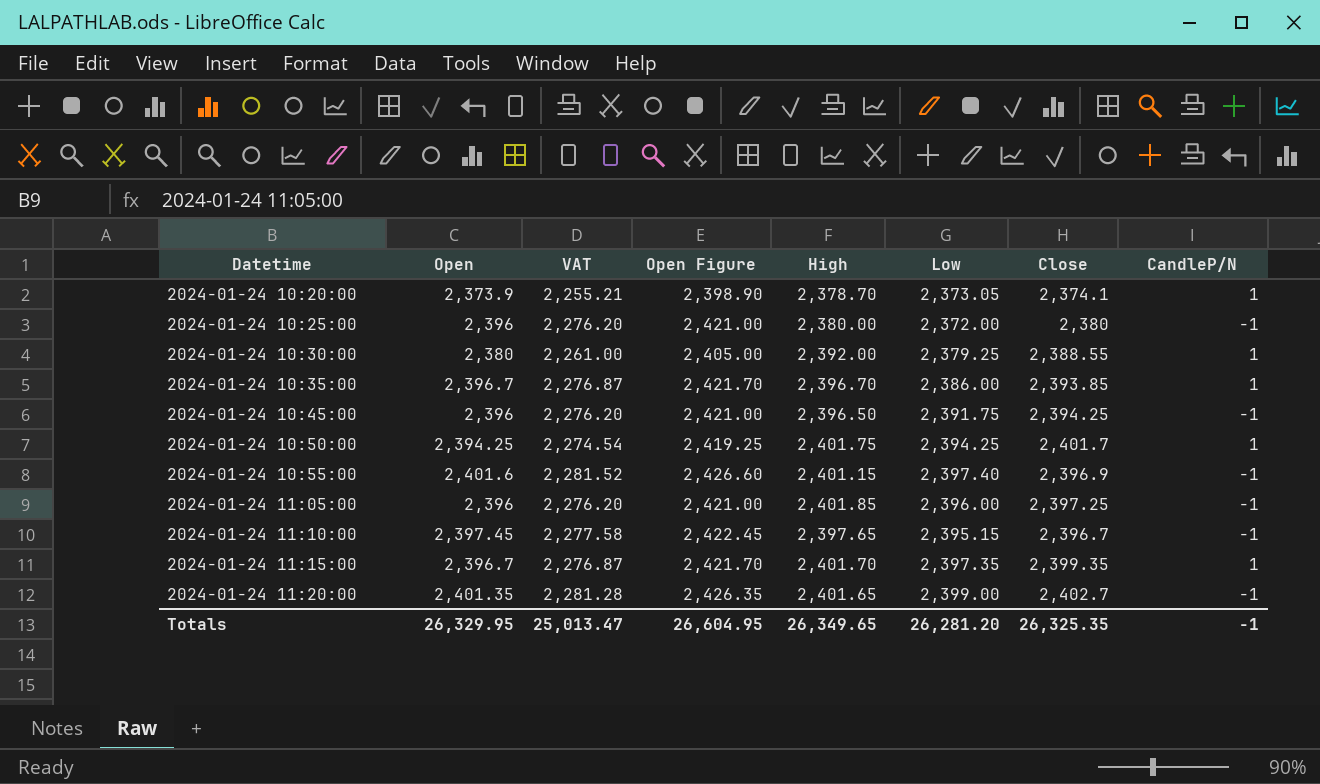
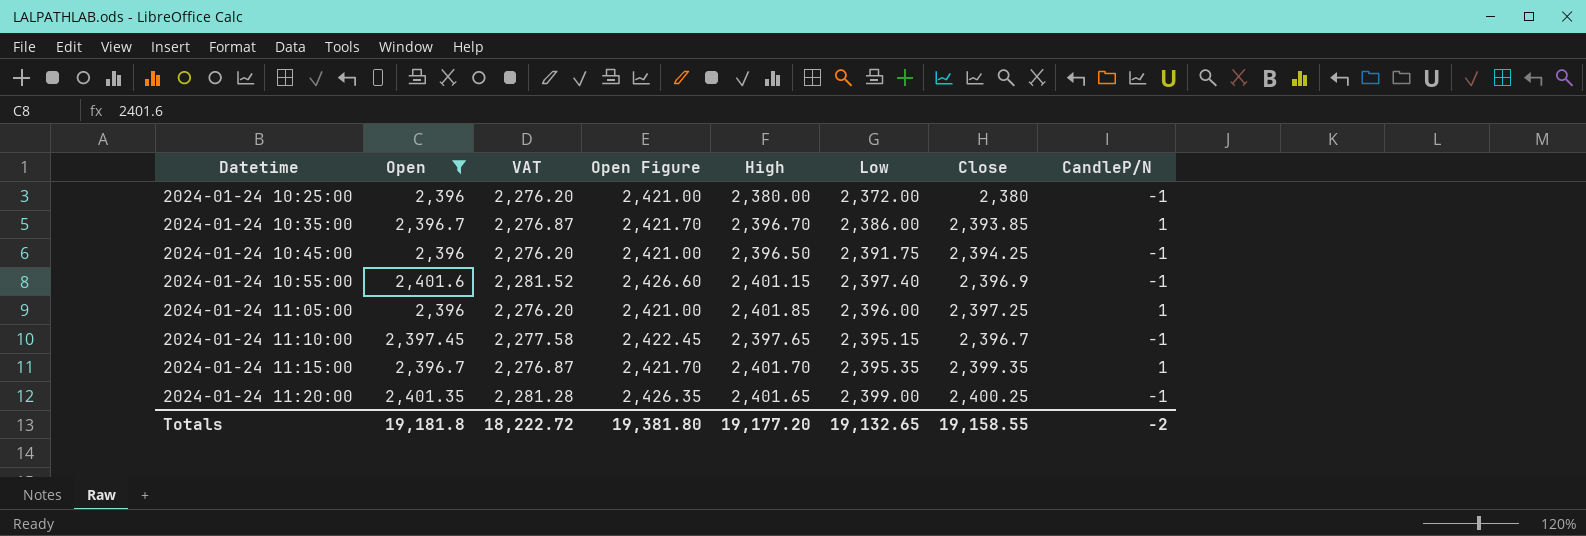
filter: none -> Open >= 2,396
2024-01-24 11:05:00 | CandleP/N: -1 -> 1
2024-01-24 11:15:00 | Low: 2,397.35 -> 2,395.35
2024-01-24 11:20:00 | Close: 2,402.7 -> 2,400.25
Totals | Open: 26,329.95 -> 19,181.8
Totals | VAT: 25,013.47 -> 18,222.72
Totals | Open Figure: 26,604.95 -> 19,381.80
Totals | High: 26,349.65 -> 19,177.20
Totals | Low: 26,281.20 -> 19,132.65
Totals | Close: 26,325.35 -> 19,158.55
Totals | CandleP/N: -1 -> -2

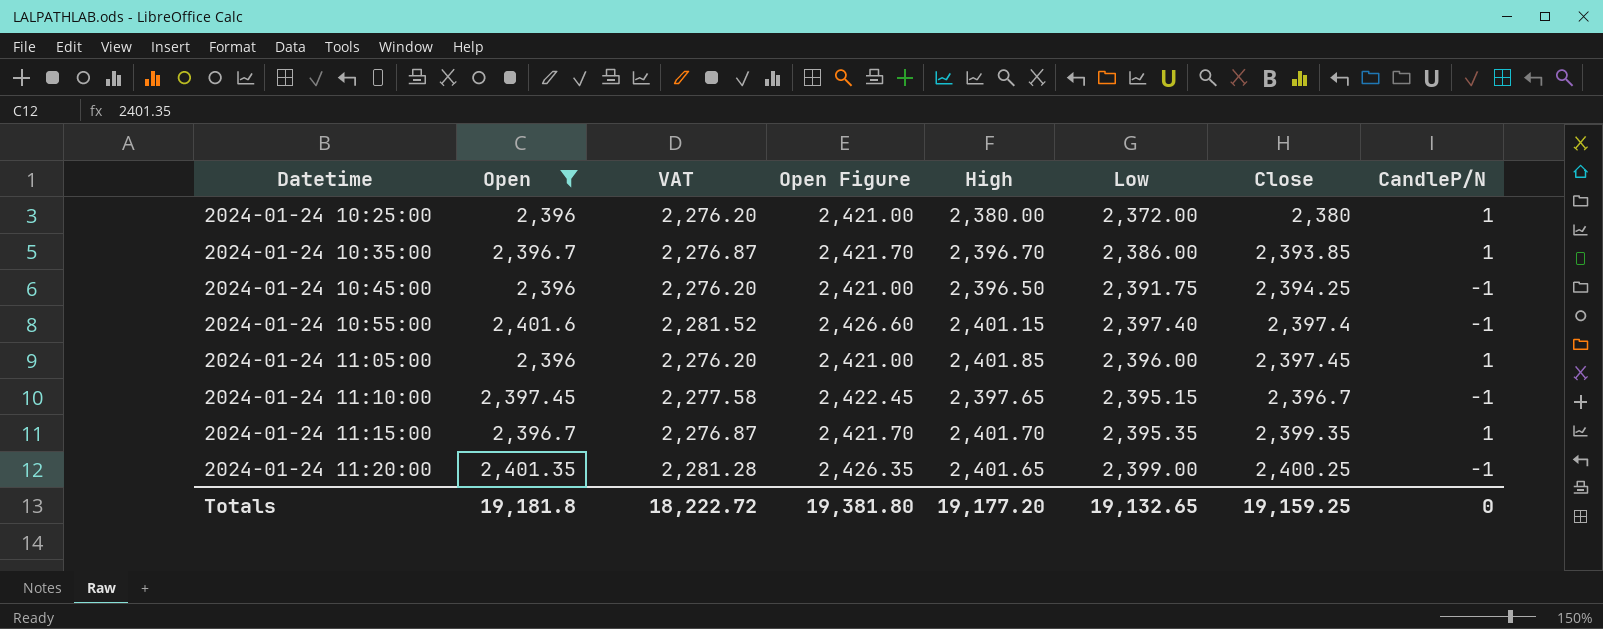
2024-01-24 10:25:00 | CandleP/N: -1 -> 1
2024-01-24 10:55:00 | Close: 2,396.9 -> 2,397.4
2024-01-24 11:05:00 | Close: 2,397.25 -> 2,397.45
Totals | Close: 19,158.55 -> 19,159.25
Totals | CandleP/N: -2 -> 0

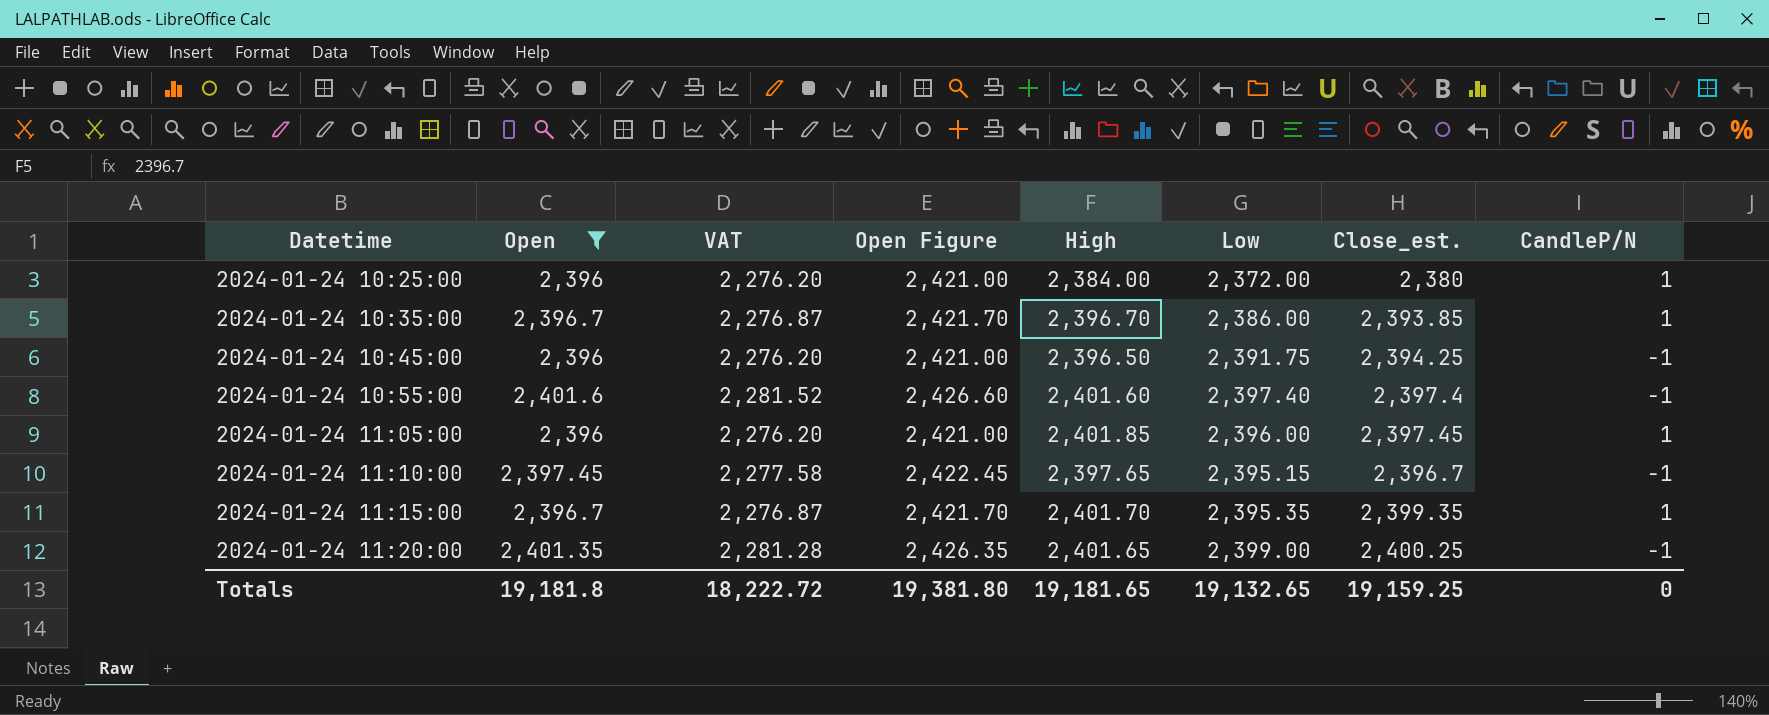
column name: Close -> Close_est.
2024-01-24 10:25:00 | High: 2,380.00 -> 2,384.00
2024-01-24 10:55:00 | High: 2,401.15 -> 2,401.60
Totals | High: 19,177.20 -> 19,181.65

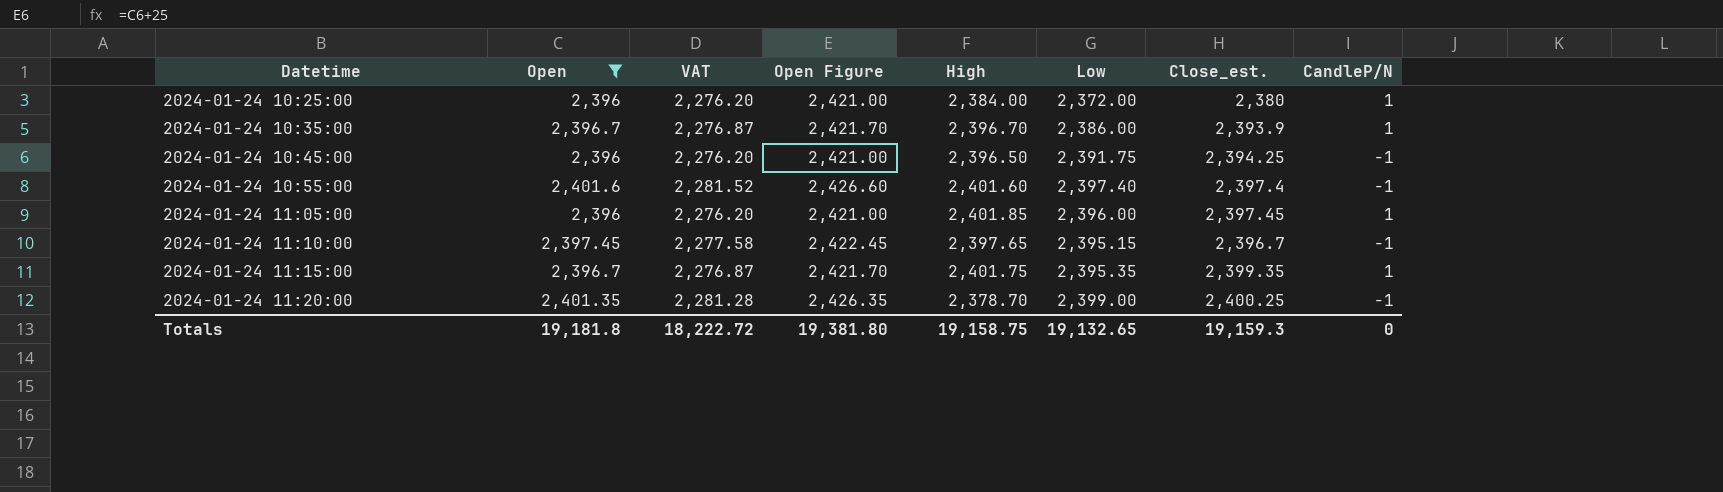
2024-01-24 10:35:00 | Close_est.: 2,393.85 -> 2,393.9
2024-01-24 11:15:00 | High: 2,401.70 -> 2,401.75
2024-01-24 11:20:00 | High: 2,401.65 -> 2,378.70
Totals | High: 19,181.65 -> 19,158.75
Totals | Close_est.: 19,159.25 -> 19,159.3

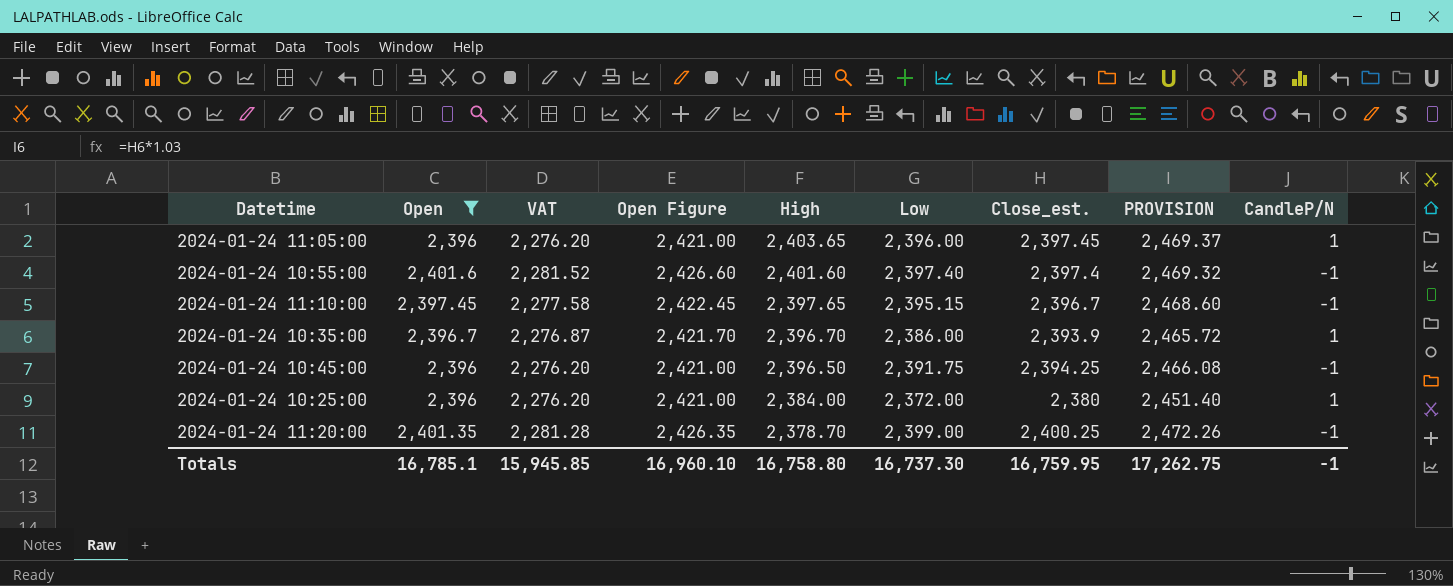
row order: Datetime ascending -> High descending
column PROVISION | formula: none -> [Close_est.] * 1.03
row 2024-01-24 11:15:00: 2,396.7 | 2,276.87 | 2,421.70 | 2,401.75 | 2,395.35 | 2,399.35 | 1 -> none
2024-01-24 11:05:00 | High: 2,401.85 -> 2,403.65
Totals | Open: 19,181.8 -> 16,785.1
Totals | VAT: 18,222.72 -> 15,945.85
Totals | Open Figure: 19,381.80 -> 16,960.10
Totals | High: 19,158.75 -> 16,758.80
Totals | Low: 19,132.65 -> 16,737.30
Totals | Close_est.: 19,159.3 -> 16,759.95
Totals | CandleP/N: 0 -> -1

